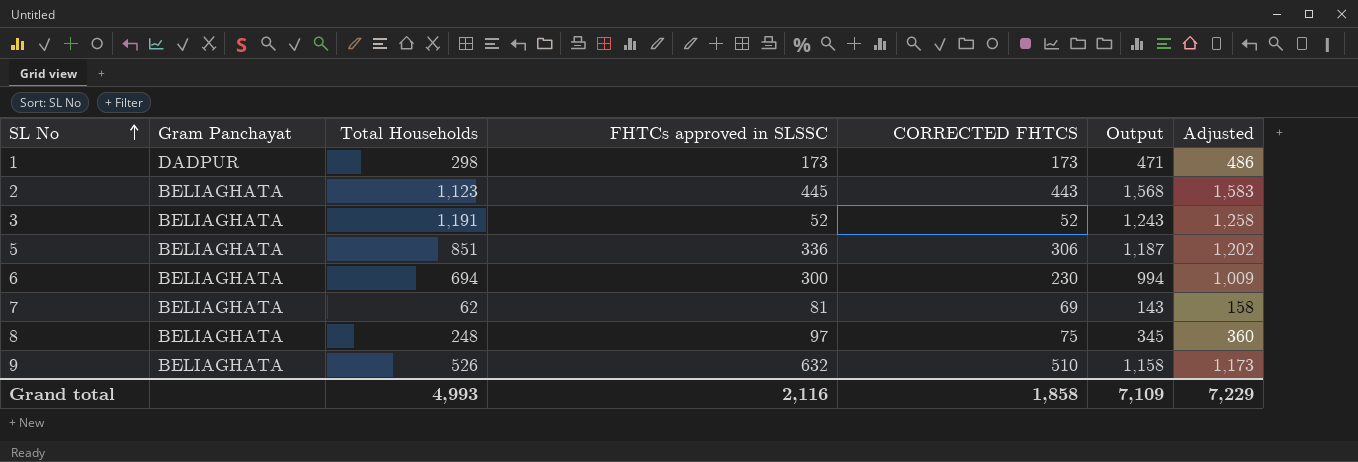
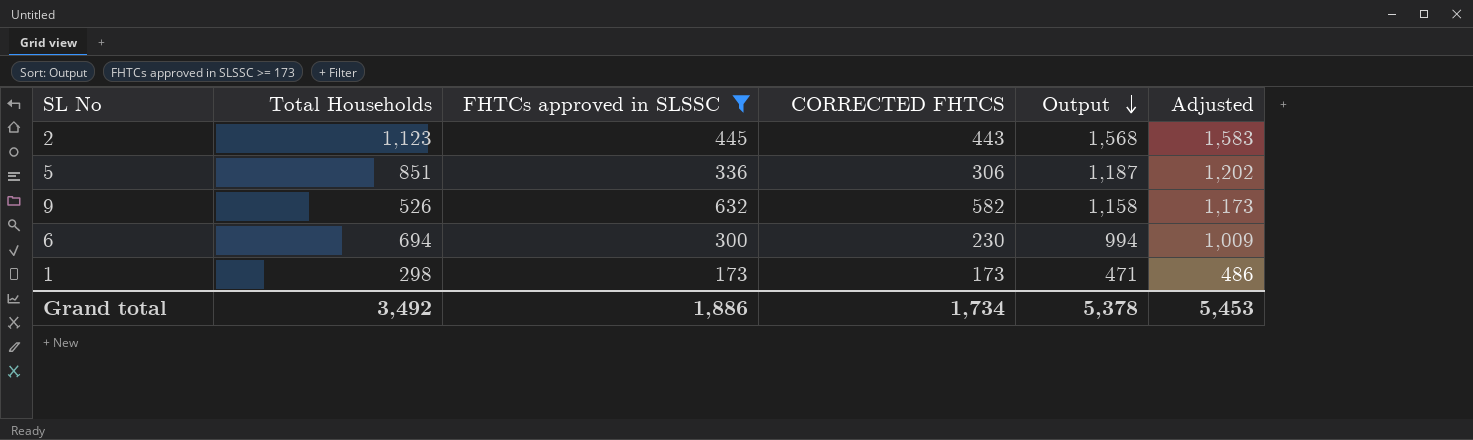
filter: none -> FHTCs approved in SLSSC >= 173
row order: SL No ascending -> Output descending
column Gram Panchayat | position: 2 -> none
9 | CORRECTED FHTCS: 510 -> 582
Grand total | Total Households: 4,993 -> 3,492
Grand total | FHTCs approved in SLSSC: 2,116 -> 1,886
Grand total | CORRECTED FHTCS: 1,858 -> 1,734
Grand total | Output: 7,109 -> 5,378
Grand total | Adjusted: 7,229 -> 5,453

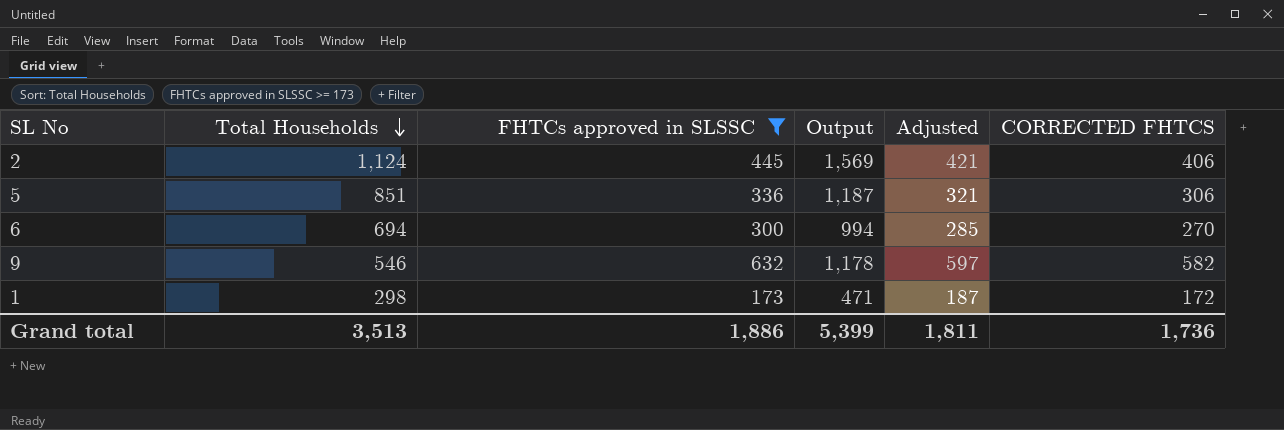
row order: Output descending -> Total Households descending
column Adjusted | formula: [Output] + 15 -> [CORRECTED FHTCS] + 15
column CORRECTED FHTCS | position: 4 -> 6
2 | Total Households: 1,123 -> 1,124
2 | Output: 1,568 -> 1,569
2 | CORRECTED FHTCS: 443 -> 406
6 | CORRECTED FHTCS: 230 -> 270
9 | Total Households: 526 -> 546
9 | Output: 1,158 -> 1,178
1 | CORRECTED FHTCS: 173 -> 172
Grand total | Total Households: 3,492 -> 3,513
Grand total | Output: 5,378 -> 5,399
Grand total | Adjusted: 5,453 -> 1,811
Grand total | CORRECTED FHTCS: 1,734 -> 1,736

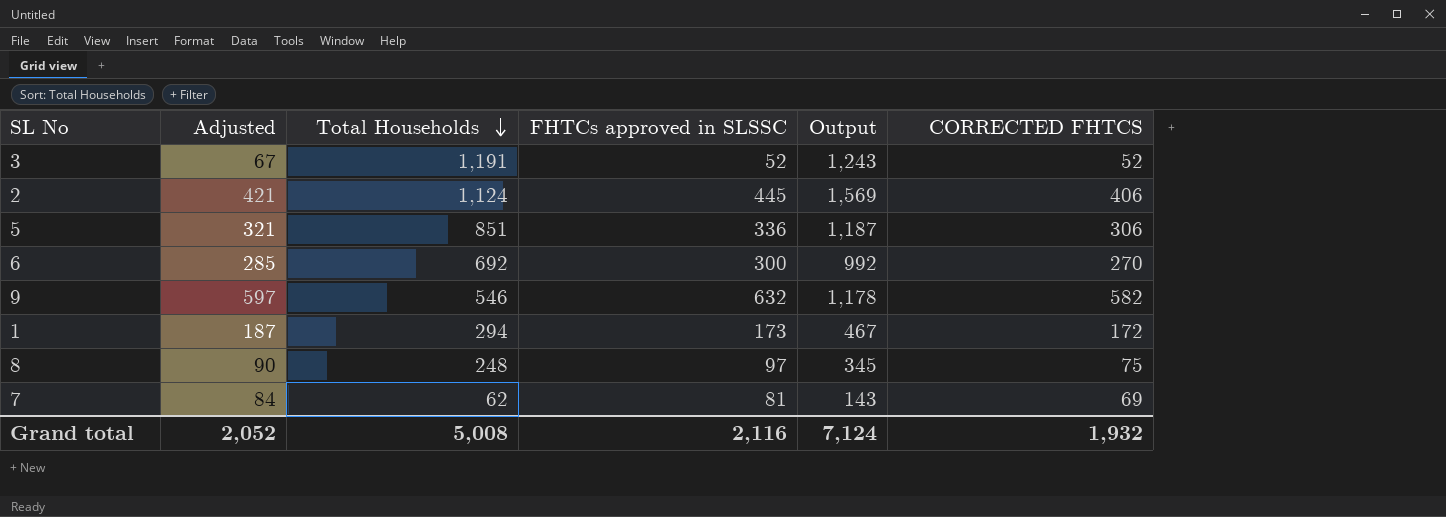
filter: FHTCs approved in SLSSC >= 173 -> none
column Adjusted | position: 5 -> 2
6 | Total Households: 694 -> 692
6 | Output: 994 -> 992
1 | Total Households: 298 -> 294
1 | Output: 471 -> 467
Grand total | Adjusted: 1,811 -> 2,052
Grand total | Total Households: 3,513 -> 5,008
Grand total | FHTCs approved in SLSSC: 1,886 -> 2,116
Grand total | Output: 5,399 -> 7,124
Grand total | CORRECTED FHTCS: 1,736 -> 1,932

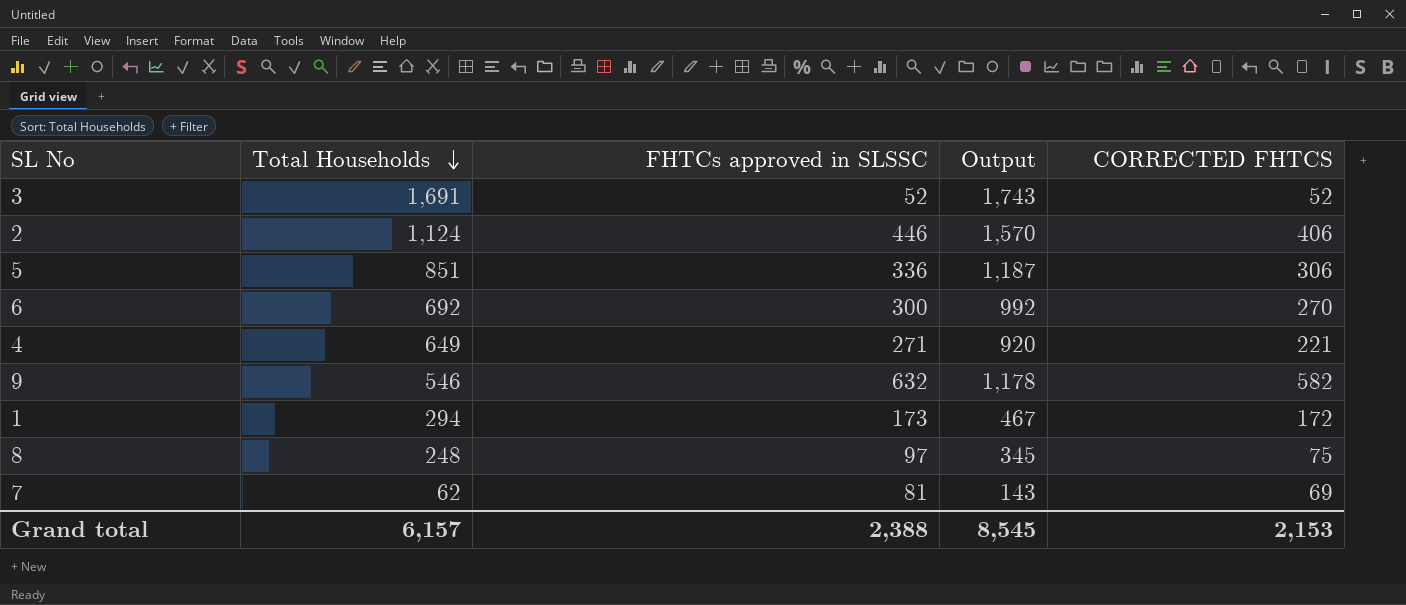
column Adjusted | formula: [CORRECTED FHTCS] + 15 -> none
3 | Total Households: 1,191 -> 1,691
3 | Output: 1,243 -> 1,743
2 | FHTCs approved in SLSSC: 445 -> 446
2 | Output: 1,569 -> 1,570
row 4: none -> 649 | 271 | 920 | 221
Grand total | Total Households: 5,008 -> 6,157
Grand total | FHTCs approved in SLSSC: 2,116 -> 2,388
Grand total | Output: 7,124 -> 8,545
Grand total | CORRECTED FHTCS: 1,932 -> 2,153

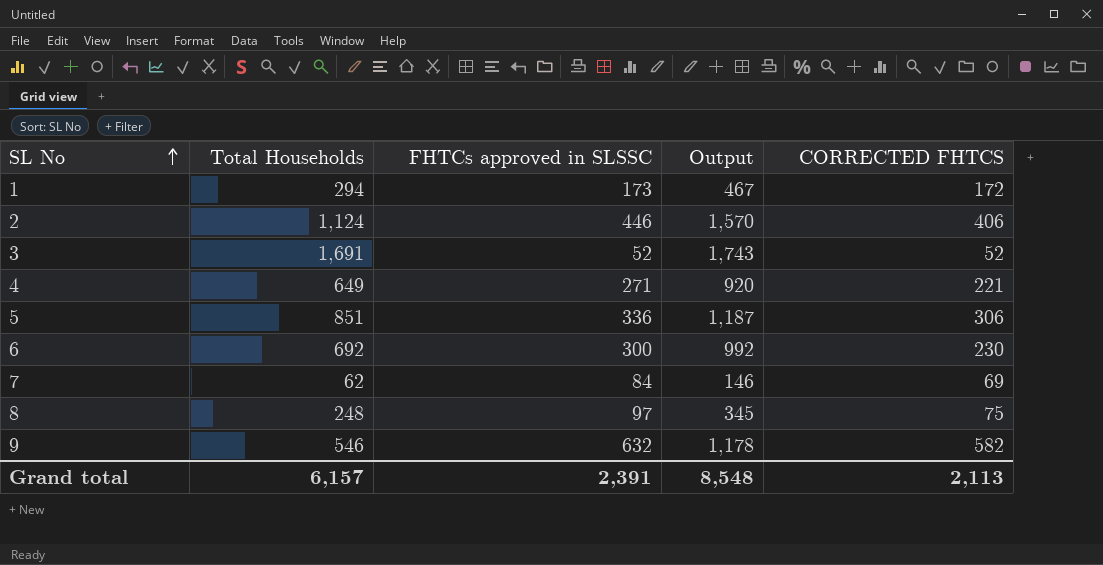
row order: Total Households descending -> SL No ascending
6 | CORRECTED FHTCS: 270 -> 230
7 | FHTCs approved in SLSSC: 81 -> 84
7 | Output: 143 -> 146
Grand total | FHTCs approved in SLSSC: 2,388 -> 2,391
Grand total | Output: 8,545 -> 8,548
Grand total | CORRECTED FHTCS: 2,153 -> 2,113

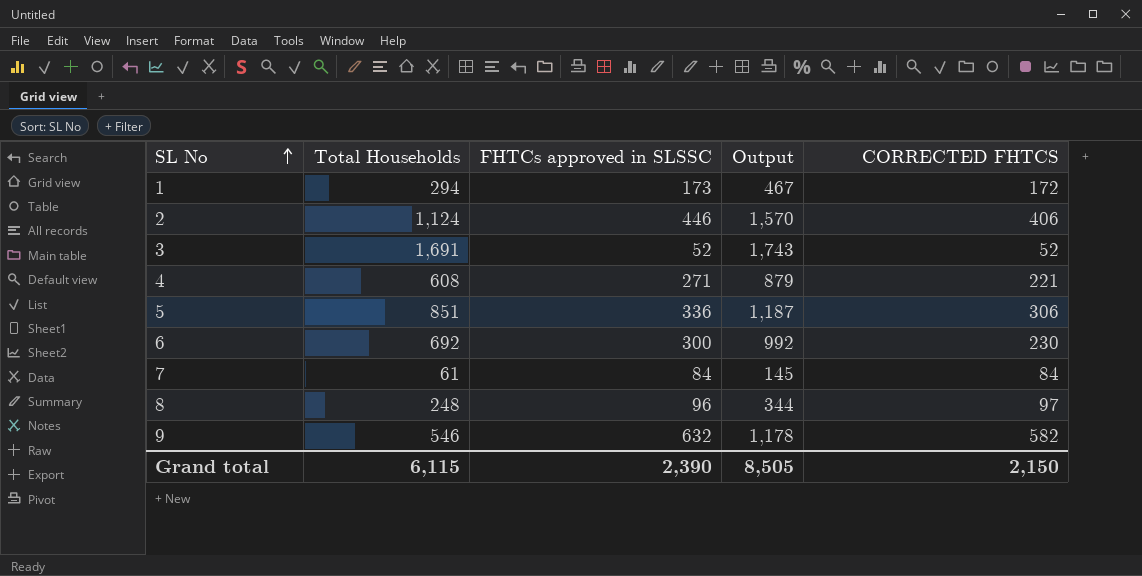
4 | Total Households: 649 -> 608
4 | Output: 920 -> 879
7 | Total Households: 62 -> 61
7 | Output: 146 -> 145
7 | CORRECTED FHTCS: 69 -> 84
8 | FHTCs approved in SLSSC: 97 -> 96
8 | Output: 345 -> 344
8 | CORRECTED FHTCS: 75 -> 97
Grand total | Total Households: 6,157 -> 6,115
Grand total | FHTCs approved in SLSSC: 2,391 -> 2,390
Grand total | Output: 8,548 -> 8,505
Grand total | CORRECTED FHTCS: 2,113 -> 2,150

